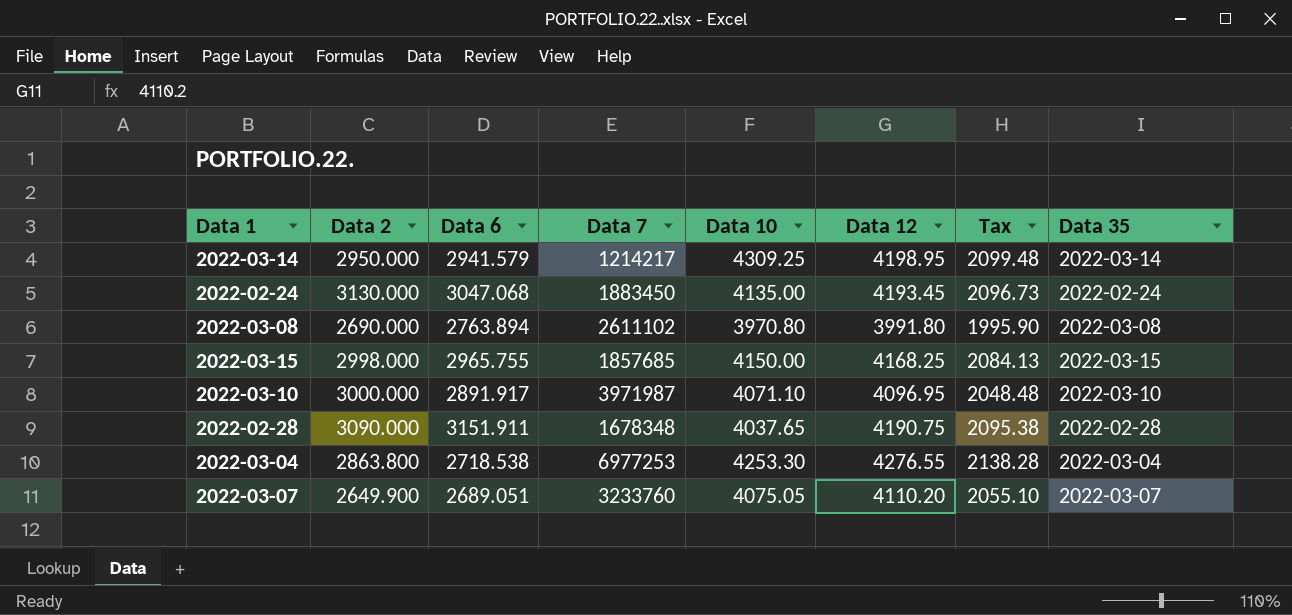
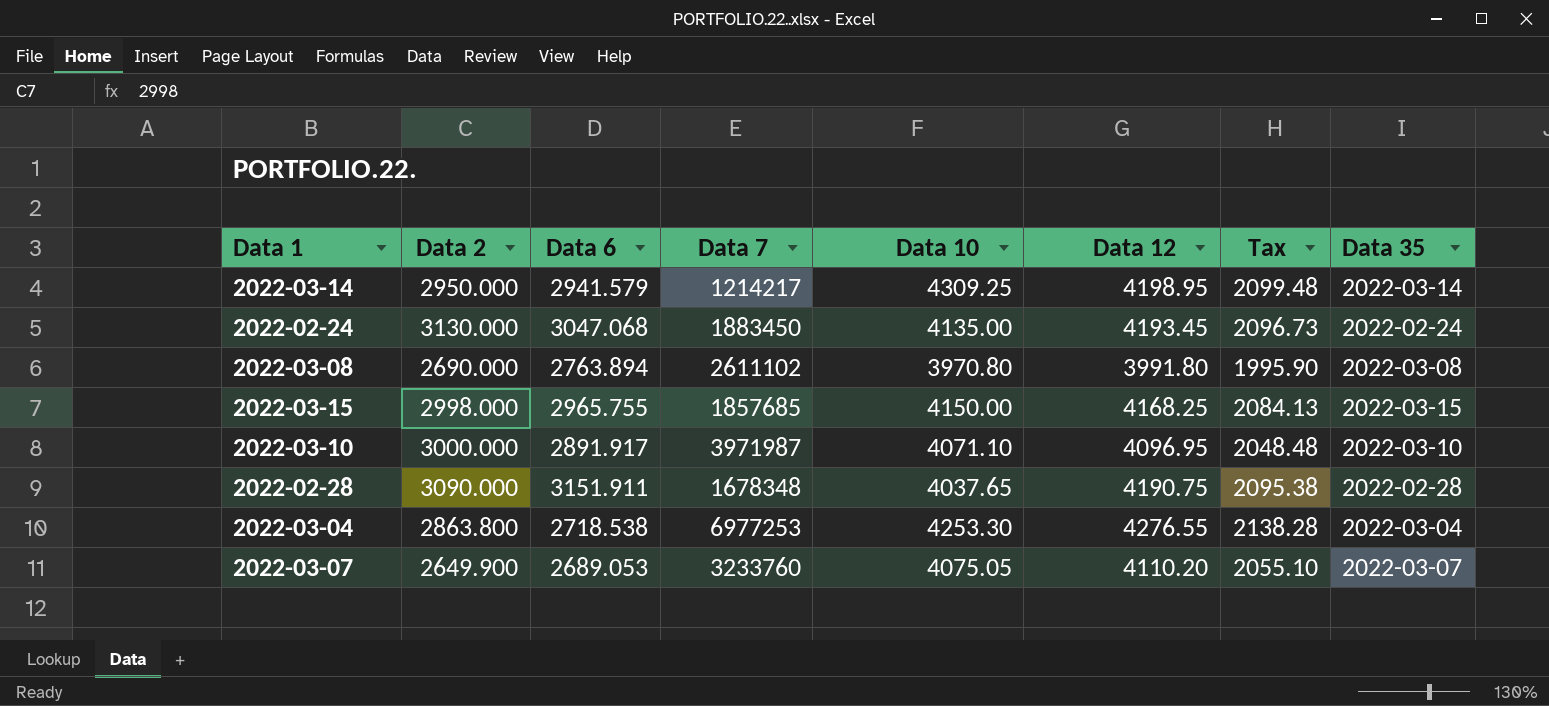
2022-03-07 | Data 6: 2689.051 -> 2689.053

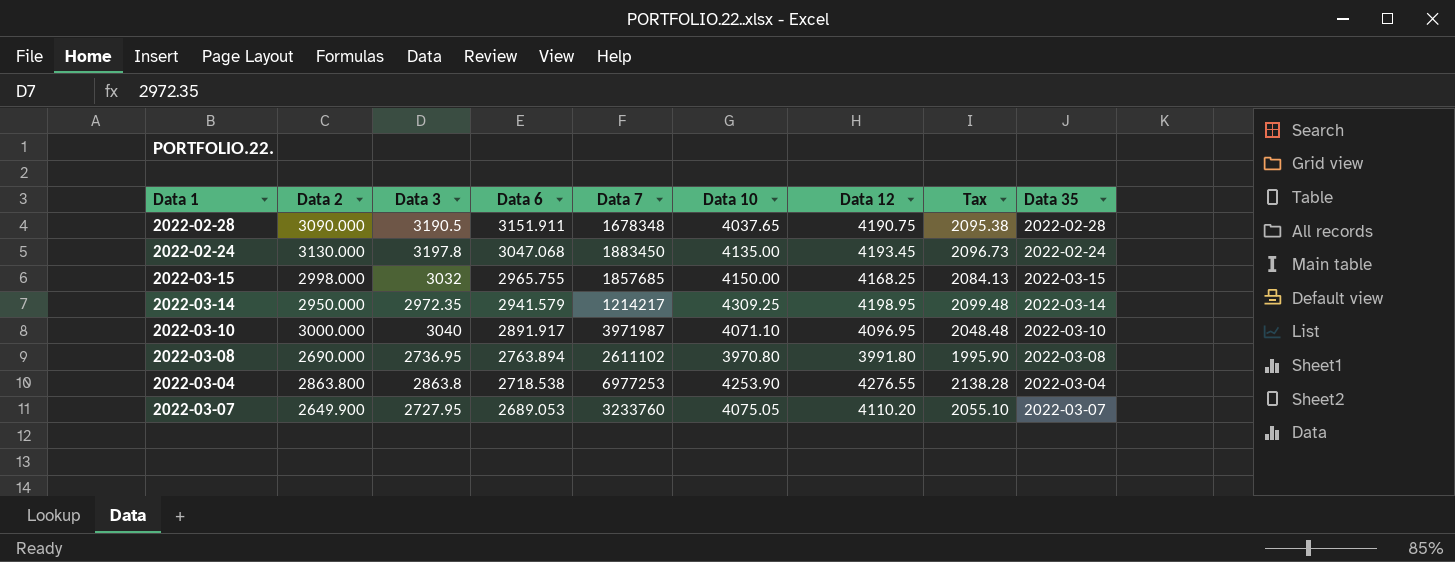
row order: none -> Data 6 descending
column Data 3 | position: none -> 3
2022-03-04 | Data 10: 4253.30 -> 4253.90

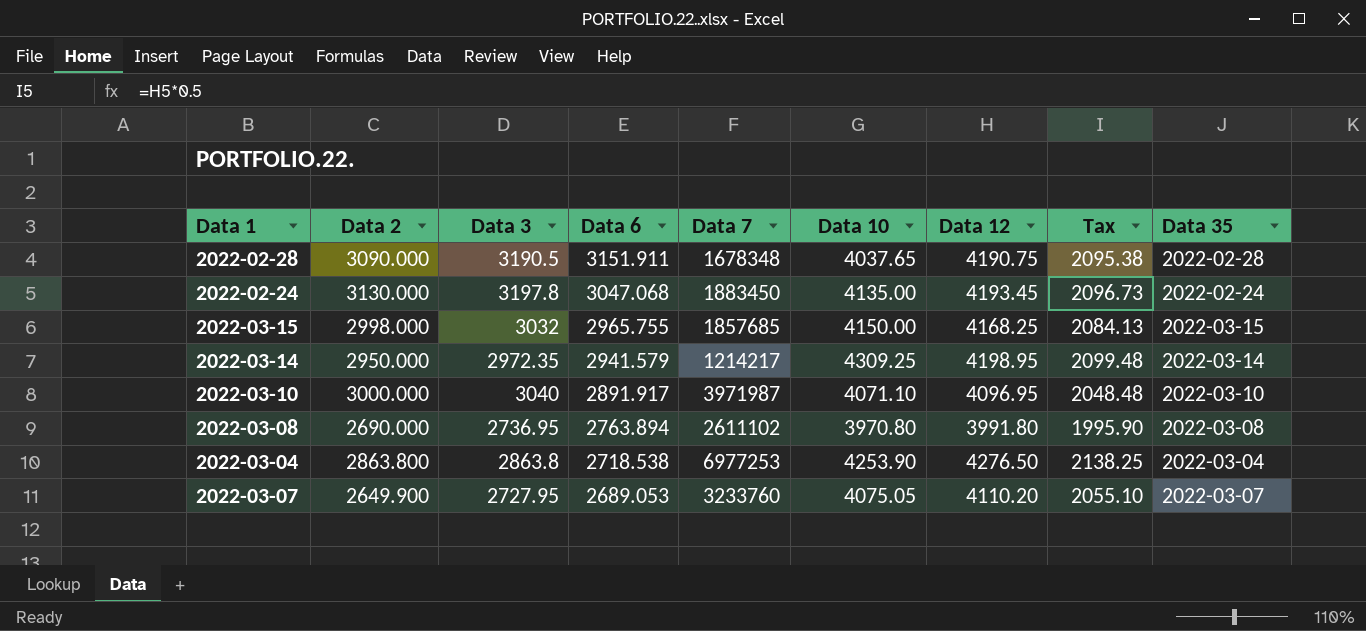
2022-03-04 | Data 12: 4276.55 -> 4276.50
2022-03-04 | Tax: 2138.28 -> 2138.25

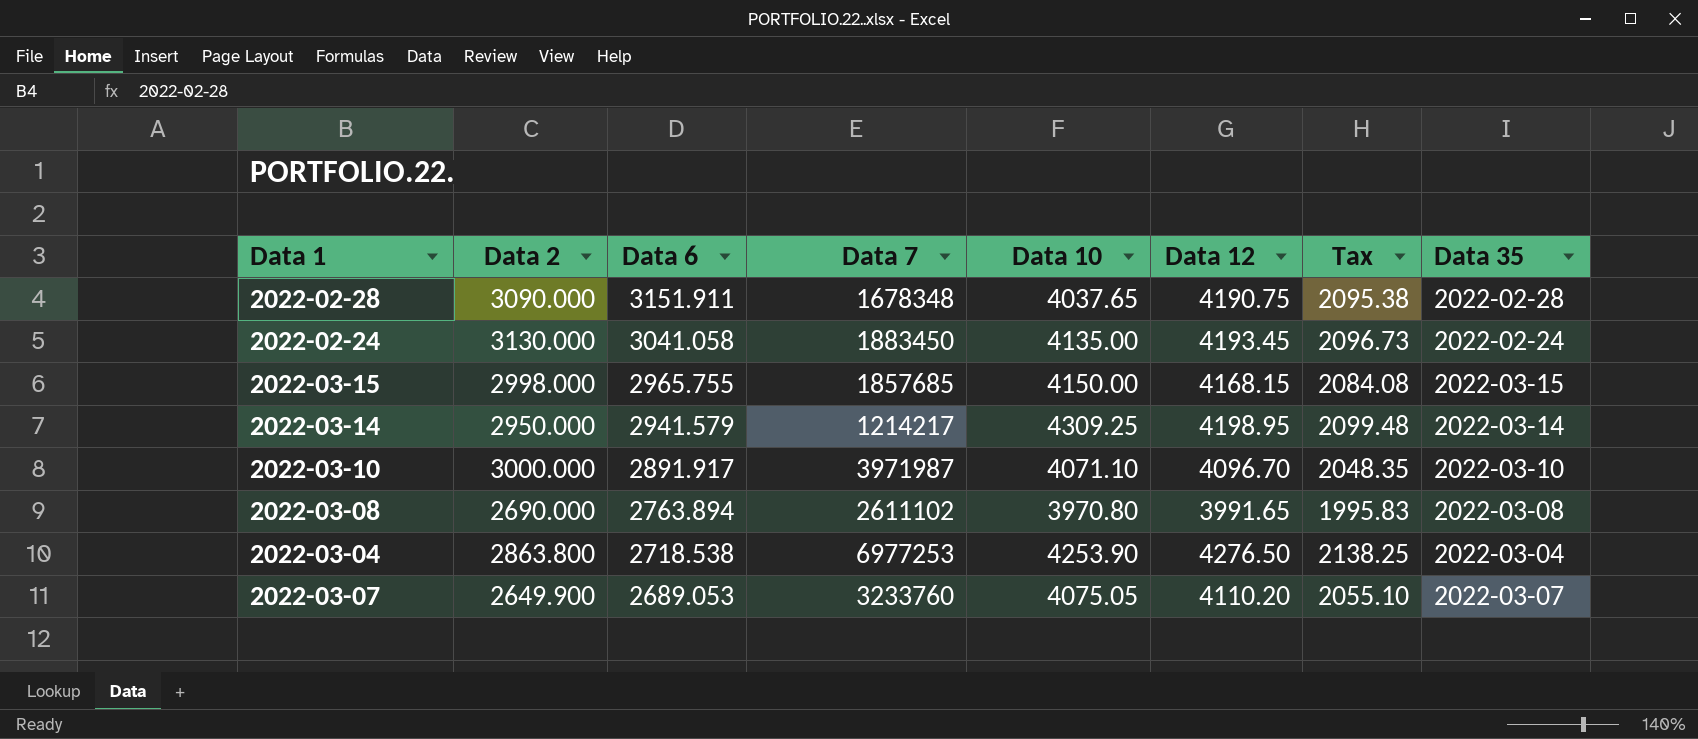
column Data 3 | position: 3 -> none
2022-02-24 | Data 6: 3047.068 -> 3041.058
2022-03-15 | Data 12: 4168.25 -> 4168.15
2022-03-15 | Tax: 2084.13 -> 2084.08
2022-03-10 | Data 12: 4096.95 -> 4096.70
2022-03-10 | Tax: 2048.48 -> 2048.35
2022-03-08 | Data 12: 3991.80 -> 3991.65
2022-03-08 | Tax: 1995.90 -> 1995.83

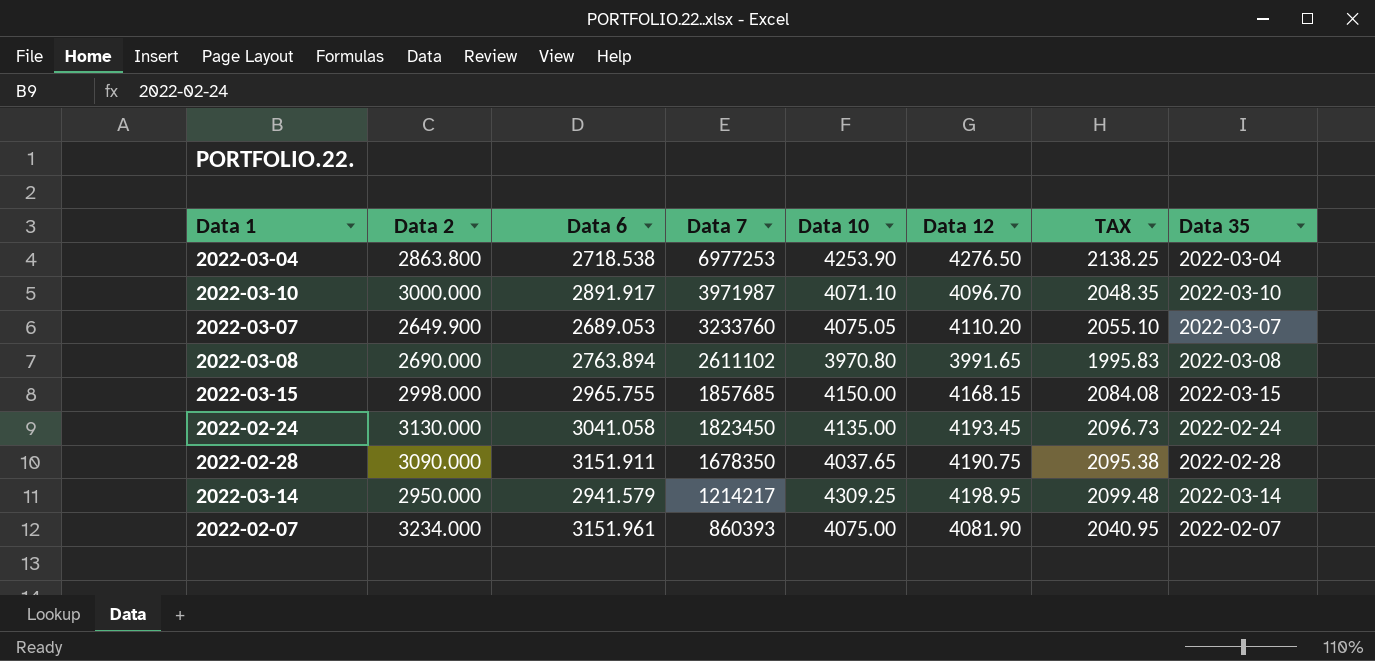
row order: Data 6 descending -> Data 7 descending
column name: Tax -> TAX
2022-02-24 | Data 7: 1883450 -> 1823450
2022-02-28 | Data 7: 1678348 -> 1678350
row 2022-02-07: none -> 3234.000 | 3151.961 | 860393 | 4075.00 | 4081.90 | 2040.95 | 2022-02-07

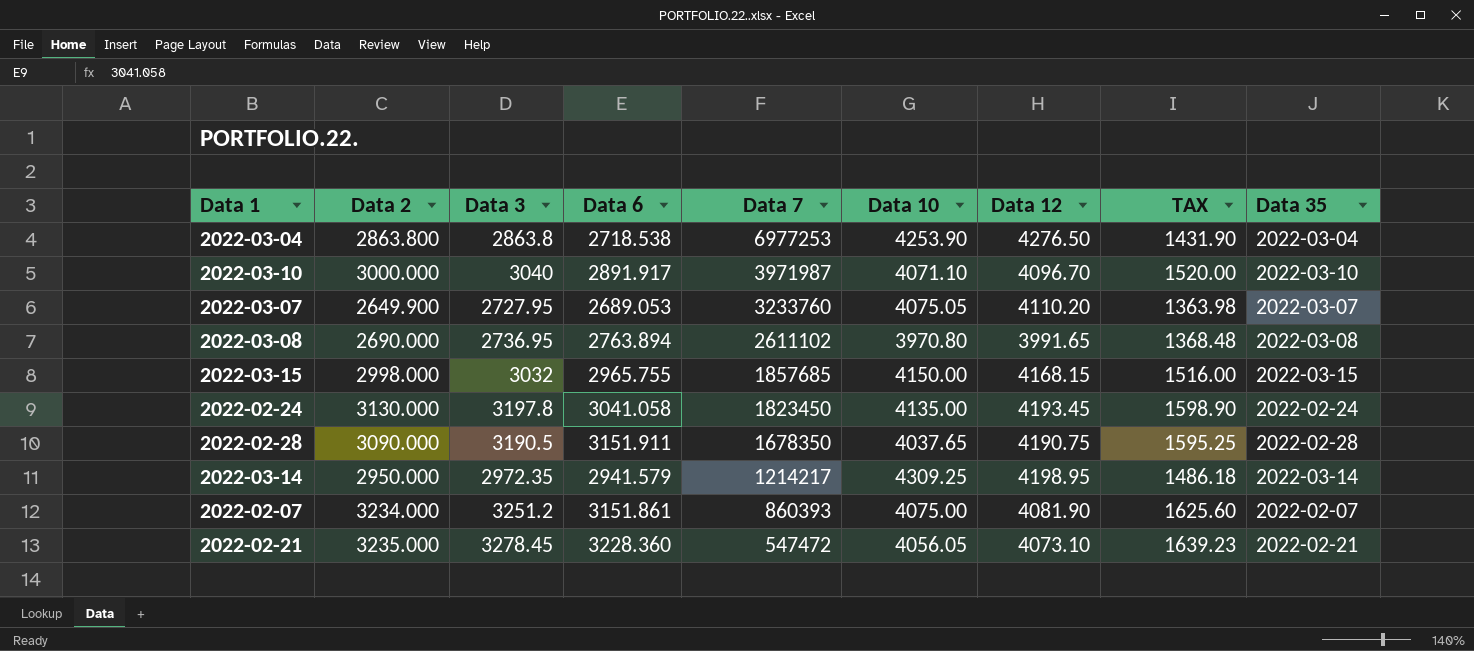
column Data 3 | position: none -> 3
column TAX | formula: [Data 12] * 0.5 -> [Data 3] * 0.5
2022-02-07 | Data 6: 3151.961 -> 3151.861
row 2022-02-21: none -> 3235.000 | 3278.45 | 3228.360 | 547472 | 4056.05 | 4073.10 | 1639.23 | 2022-02-21

